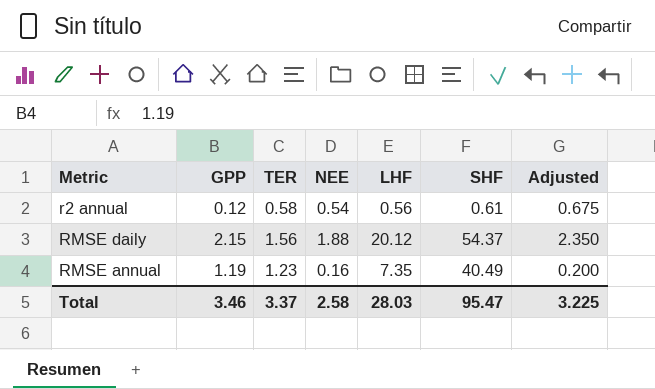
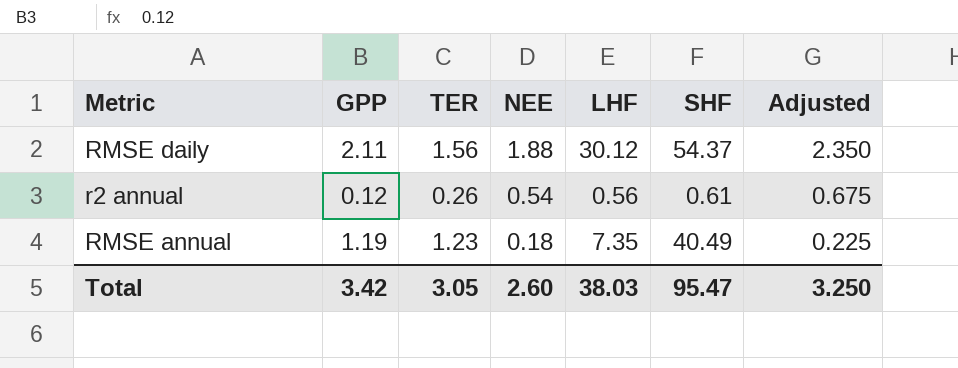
row order: none -> NEE descending
RMSE daily | GPP: 2.15 -> 2.11
RMSE daily | LHF: 20.12 -> 30.12
r2 annual | TER: 0.58 -> 0.26
RMSE annual | NEE: 0.16 -> 0.18
RMSE annual | Adjusted: 0.200 -> 0.225
Total | GPP: 3.46 -> 3.42
Total | TER: 3.37 -> 3.05
Total | NEE: 2.58 -> 2.60
Total | LHF: 28.03 -> 38.03
Total | Adjusted: 3.225 -> 3.250

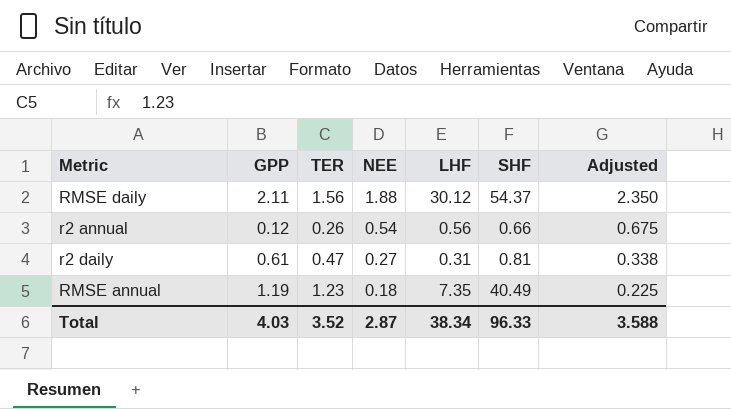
r2 annual | SHF: 0.61 -> 0.66
row r2 daily: none -> 0.61 | 0.47 | 0.27 | 0.31 | 0.81 | 0.338
Total | GPP: 3.42 -> 4.03
Total | TER: 3.05 -> 3.52
Total | NEE: 2.60 -> 2.87
Total | LHF: 38.03 -> 38.34
Total | SHF: 95.47 -> 96.33
Total | Adjusted: 3.250 -> 3.588

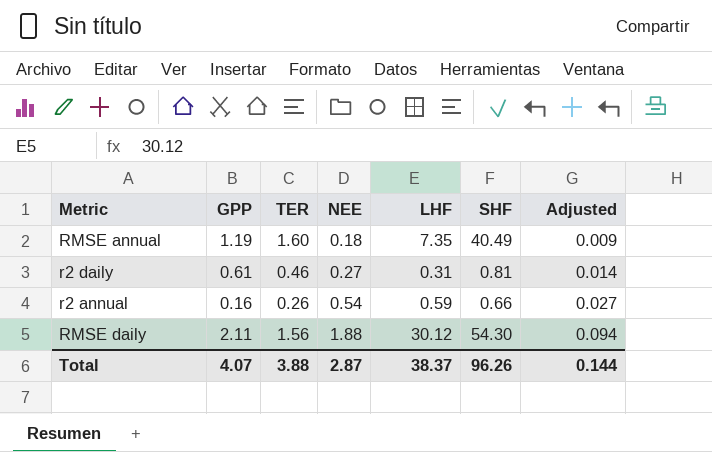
row order: NEE descending -> NEE ascending
column Adjusted | formula: [NEE] * 1.25 -> [NEE] * 0.05
RMSE annual | TER: 1.23 -> 1.60
r2 daily | TER: 0.47 -> 0.46
r2 annual | GPP: 0.12 -> 0.16
r2 annual | LHF: 0.56 -> 0.59
RMSE daily | SHF: 54.37 -> 54.30
Total | GPP: 4.03 -> 4.07
Total | TER: 3.52 -> 3.88
Total | LHF: 38.34 -> 38.37
Total | SHF: 96.33 -> 96.26
Total | Adjusted: 3.588 -> 0.144

